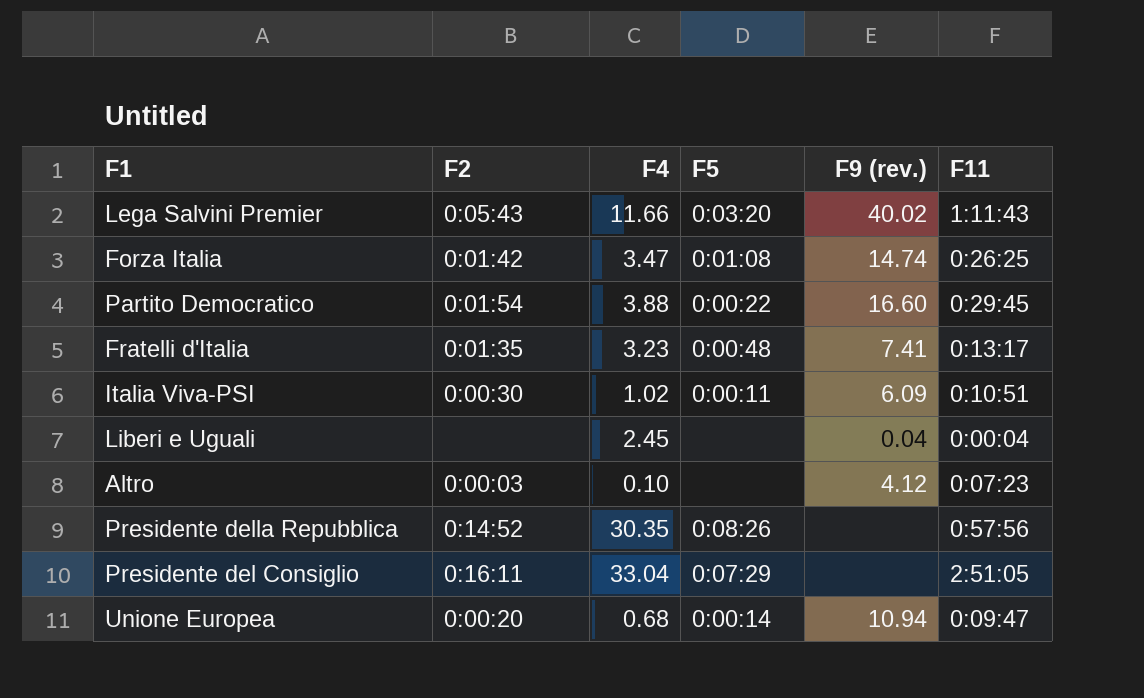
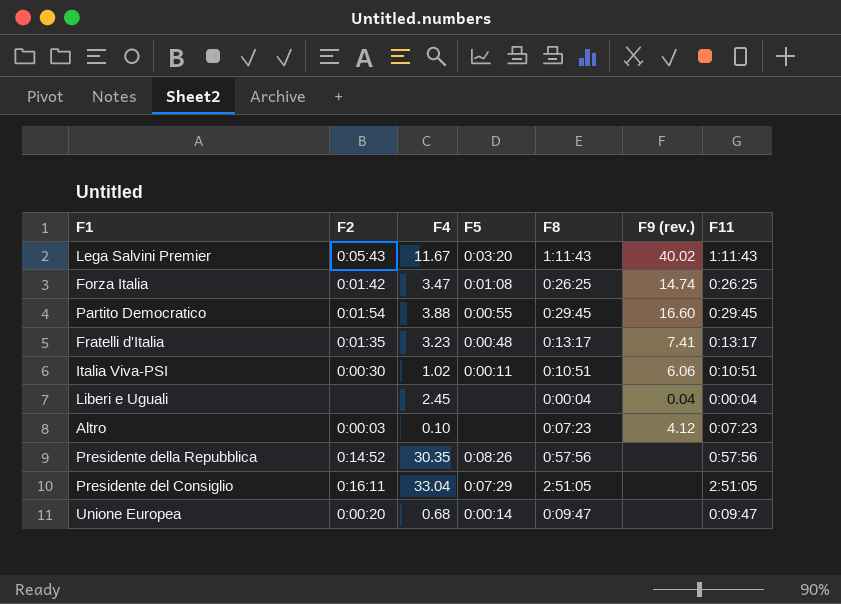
column F8 | position: none -> 5
Lega Salvini Premier | F4: 11.66 -> 11.67
Partito Democratico | F5: 0:00:22 -> 0:00:55
Italia Viva-PSI | F9 (rev.): 6.09 -> 6.06
Unione Europea | F9 (rev.): 10.94 -> none

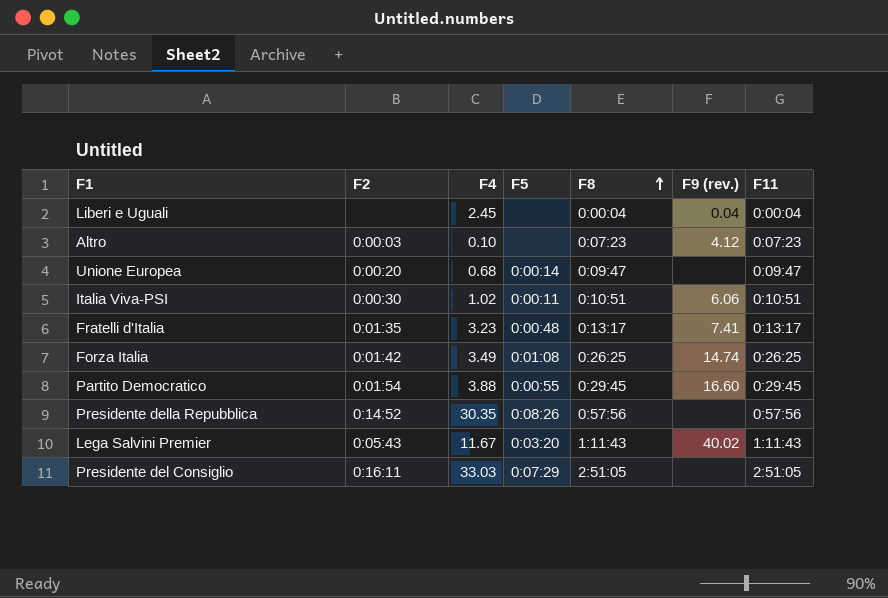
row order: none -> F8 ascending
Forza Italia | F4: 3.47 -> 3.49
Presidente del Consiglio | F4: 33.04 -> 33.03

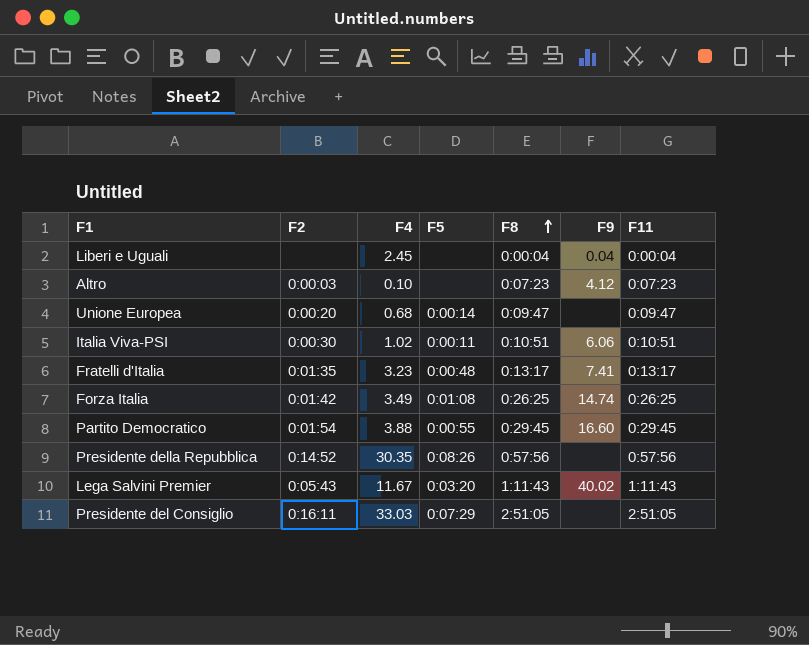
column name: F9 (rev.) -> F9

